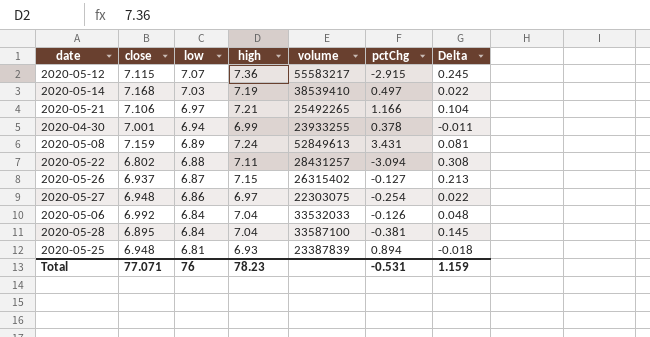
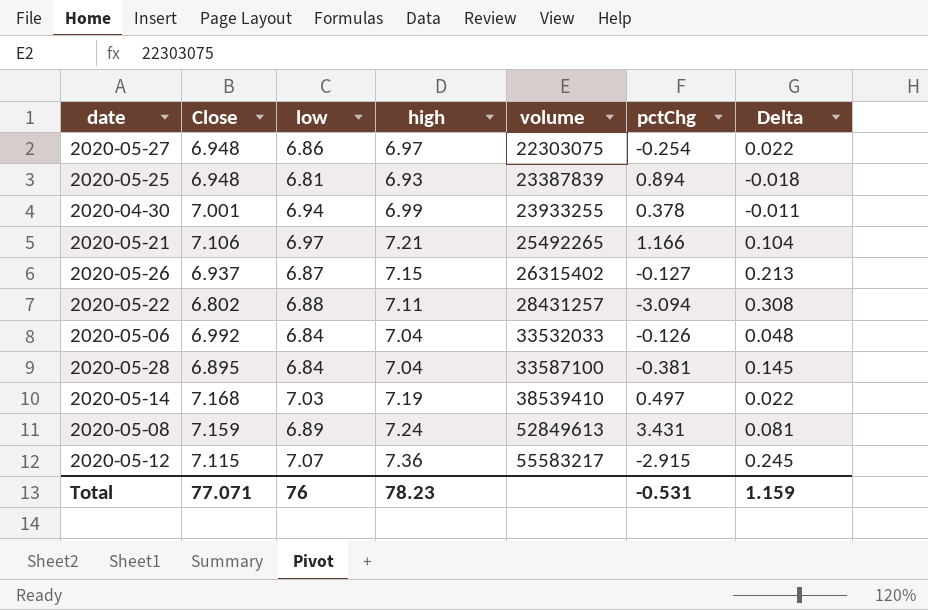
row order: low descending -> volume ascending
column name: close -> Close

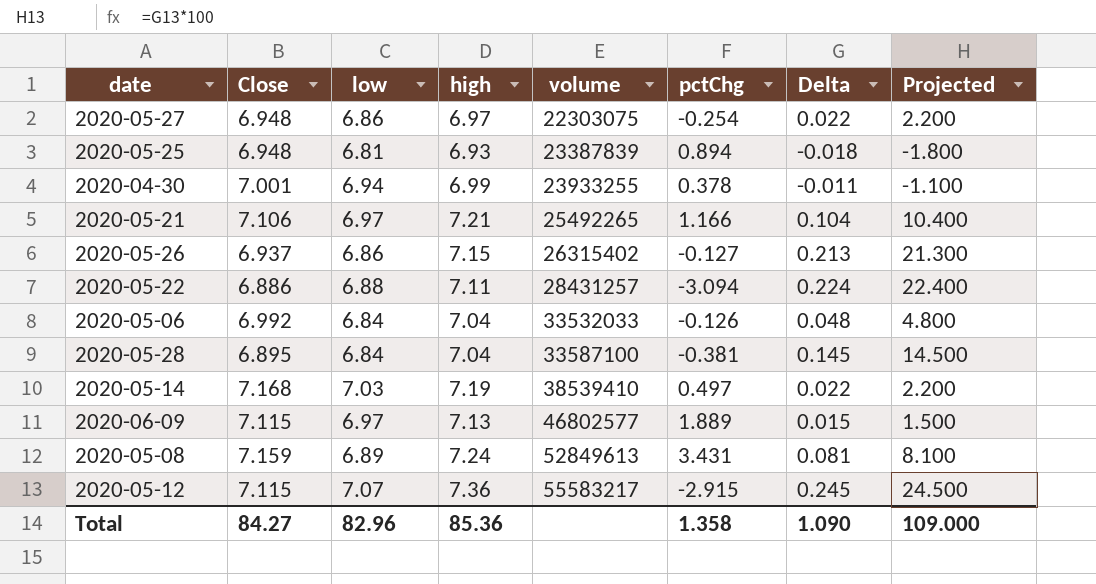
column Projected | formula: none -> [Delta] * 100
2020-05-26 | low: 6.87 -> 6.86
2020-05-22 | Close: 6.802 -> 6.886
2020-05-22 | Delta: 0.308 -> 0.224
row 2020-06-09: none -> 7.115 | 6.97 | 7.13 | 46802577 | 1.889 | 0.015 | 1.500
Total | Close: 77.071 -> 84.27
Total | low: 76 -> 82.96
Total | high: 78.23 -> 85.36
Total | pctChg: -0.531 -> 1.358
Total | Delta: 1.159 -> 1.090

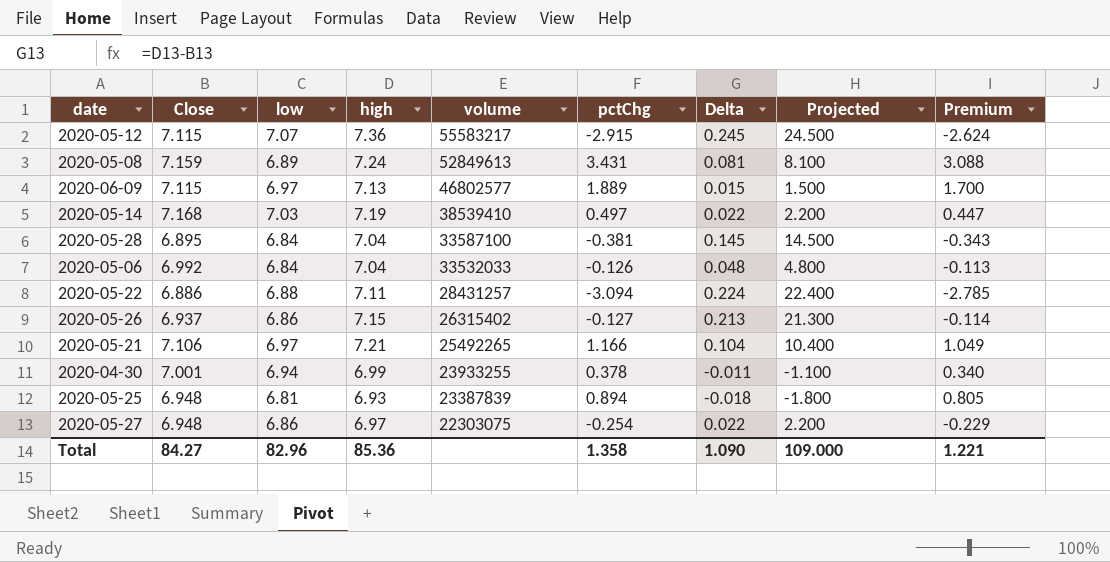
row order: volume ascending -> volume descending
column Premium | formula: none -> [pctChg] * 0.9

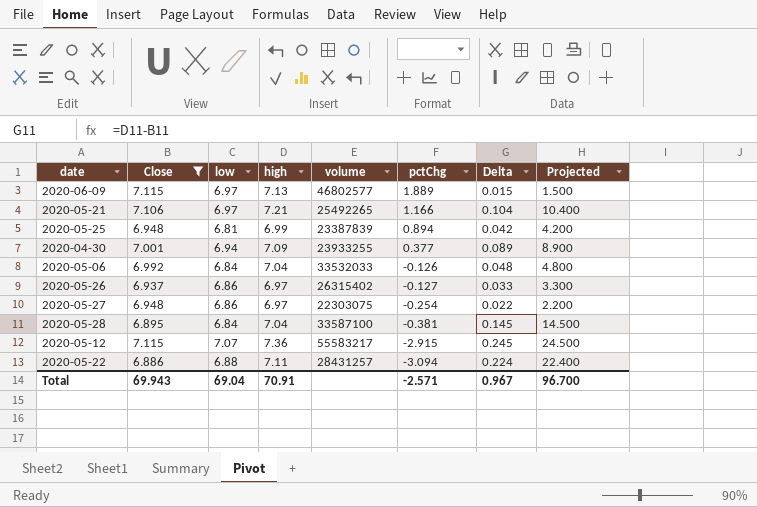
filter: none -> Close <= 7.115
row order: volume descending -> pctChg descending
column Premium | formula: [pctChg] * 0.9 -> none
2020-05-25 | high: 6.93 -> 6.99
2020-05-25 | Delta: -0.018 -> 0.042
2020-05-25 | Projected: -1.800 -> 4.200
2020-04-30 | high: 6.99 -> 7.09
2020-04-30 | pctChg: 0.378 -> 0.377
2020-04-30 | Delta: -0.011 -> 0.089
2020-04-30 | Projected: -1.100 -> 8.900
2020-05-26 | high: 7.15 -> 6.97
2020-05-26 | Delta: 0.213 -> 0.033
2020-05-26 | Projected: 21.300 -> 3.300
Total | Close: 84.27 -> 69.943
Total | low: 82.96 -> 69.04
Total | high: 85.36 -> 70.91
Total | pctChg: 1.358 -> -2.571
Total | Delta: 1.090 -> 0.967
Total | Projected: 109.000 -> 96.700

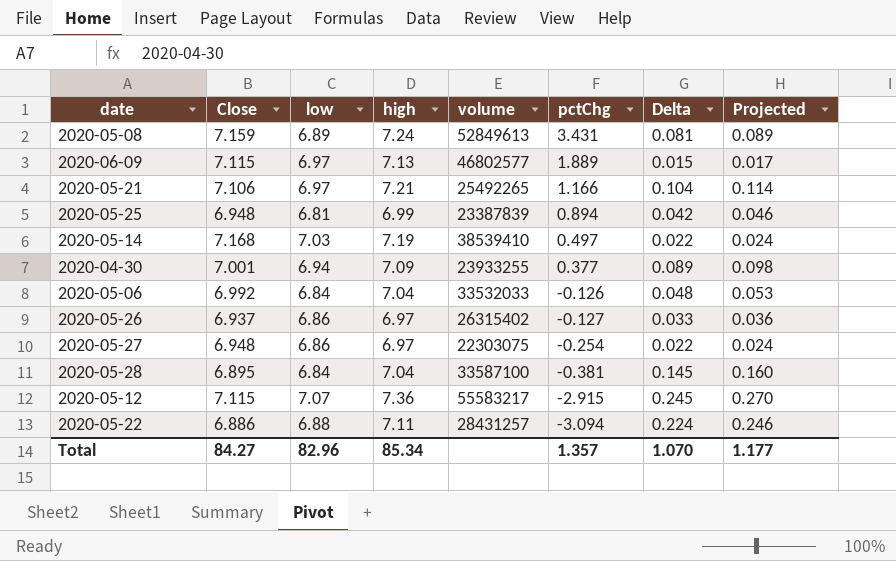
filter: Close <= 7.115 -> none
column Projected | formula: [Delta] * 100 -> [Delta] * 1.1
Total | Close: 69.943 -> 84.27
Total | low: 69.04 -> 82.96
Total | high: 70.91 -> 85.34
Total | pctChg: -2.571 -> 1.357
Total | Delta: 0.967 -> 1.070
Total | Projected: 96.700 -> 1.177

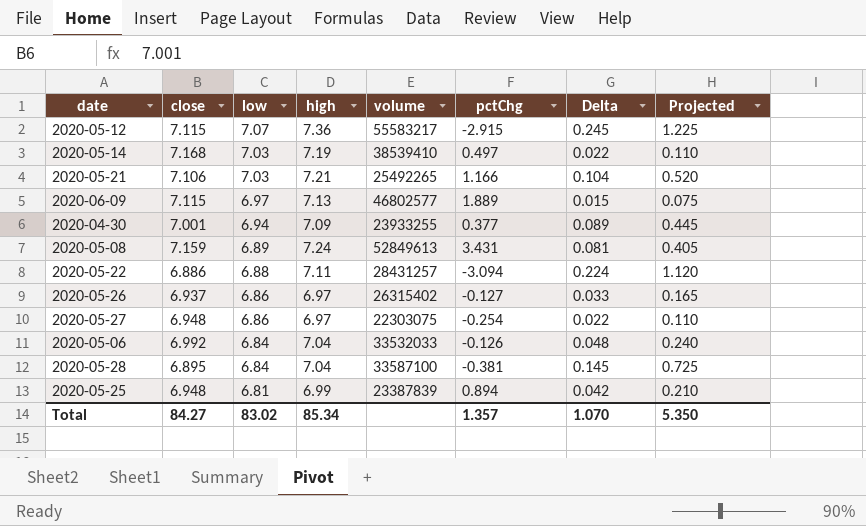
row order: pctChg descending -> low descending
column name: Close -> close
column Projected | formula: [Delta] * 1.1 -> [Delta] * 5
2020-05-21 | low: 6.97 -> 7.03
Total | low: 82.96 -> 83.02
Total | Projected: 1.177 -> 5.350

